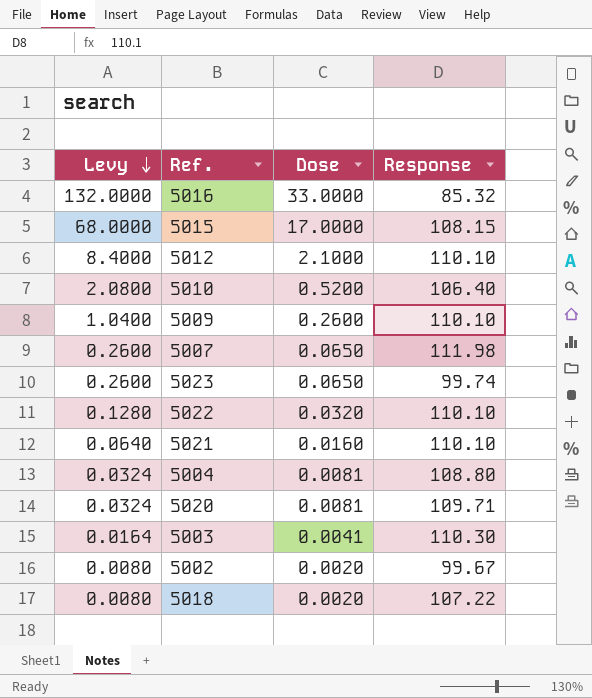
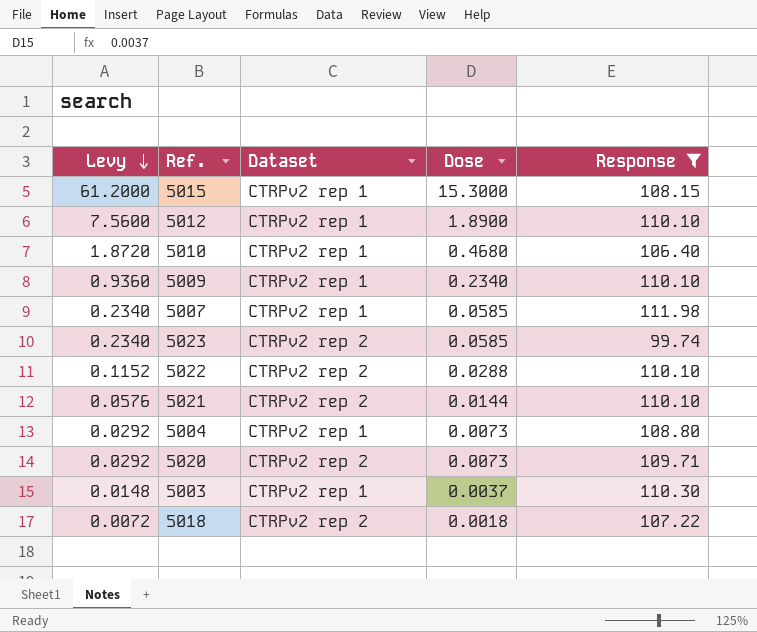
filter: none -> Response >= 99.74
column Dataset | position: none -> 3
5015 | Levy: 68.0000 -> 61.2000
5015 | Dose: 17.0000 -> 15.3000
5012 | Levy: 8.4000 -> 7.5600
5012 | Dose: 2.1000 -> 1.8900
5010 | Levy: 2.0800 -> 1.8720
5010 | Dose: 0.5200 -> 0.4680
5009 | Levy: 1.0400 -> 0.9360
5009 | Dose: 0.2600 -> 0.2340
5007 | Levy: 0.2600 -> 0.2340
5007 | Dose: 0.0650 -> 0.0585
5023 | Levy: 0.2600 -> 0.2340
5023 | Dose: 0.0650 -> 0.0585
5022 | Levy: 0.1280 -> 0.1152
5022 | Dose: 0.0320 -> 0.0288
5021 | Levy: 0.0640 -> 0.0576
5021 | Dose: 0.0160 -> 0.0144
5004 | Levy: 0.0324 -> 0.0292
5004 | Dose: 0.0081 -> 0.0073
5020 | Levy: 0.0324 -> 0.0292
5020 | Dose: 0.0081 -> 0.0073
5003 | Levy: 0.0164 -> 0.0148
5003 | Dose: 0.0041 -> 0.0037
5018 | Levy: 0.0080 -> 0.0072
5018 | Dose: 0.0020 -> 0.0018

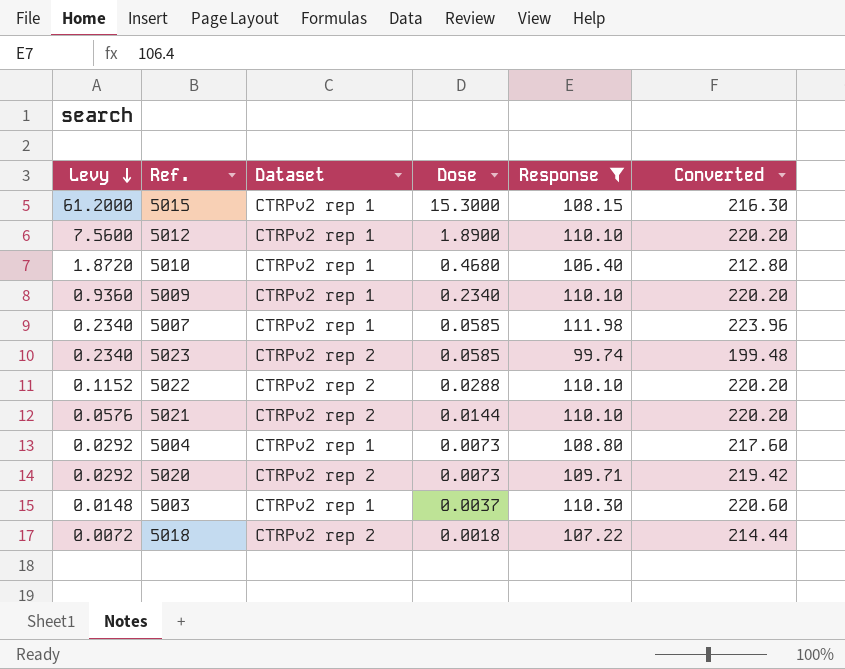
column Converted | formula: none -> [Response] * 2

